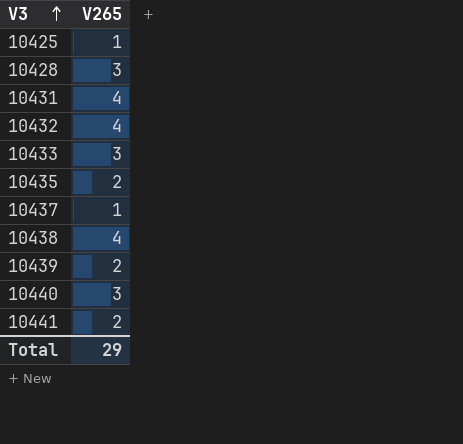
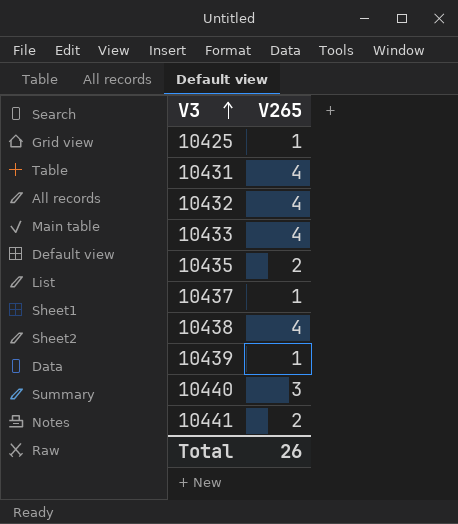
row 10428: 3 -> none
10433 | V265: 3 -> 4
10439 | V265: 2 -> 1
Total | V265: 29 -> 26

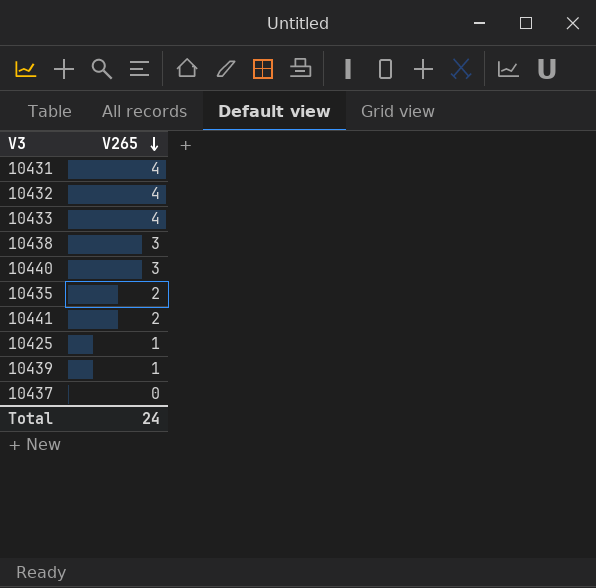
row order: V3 ascending -> V265 descending
10438 | V265: 4 -> 3
10437 | V265: 1 -> 0
Total | V265: 26 -> 24

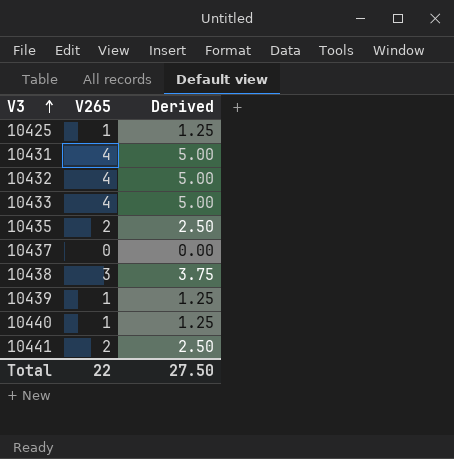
row order: V265 descending -> V3 ascending
column Derived | formula: none -> [V265] * 1.25
10440 | V265: 3 -> 1
Total | V265: 24 -> 22

